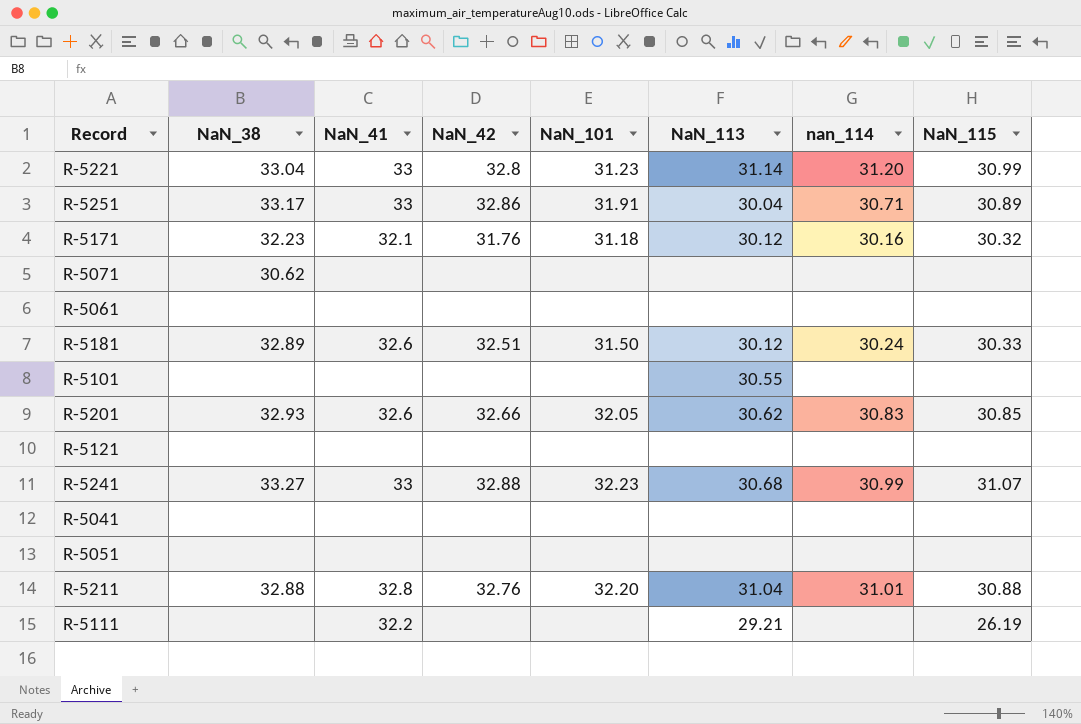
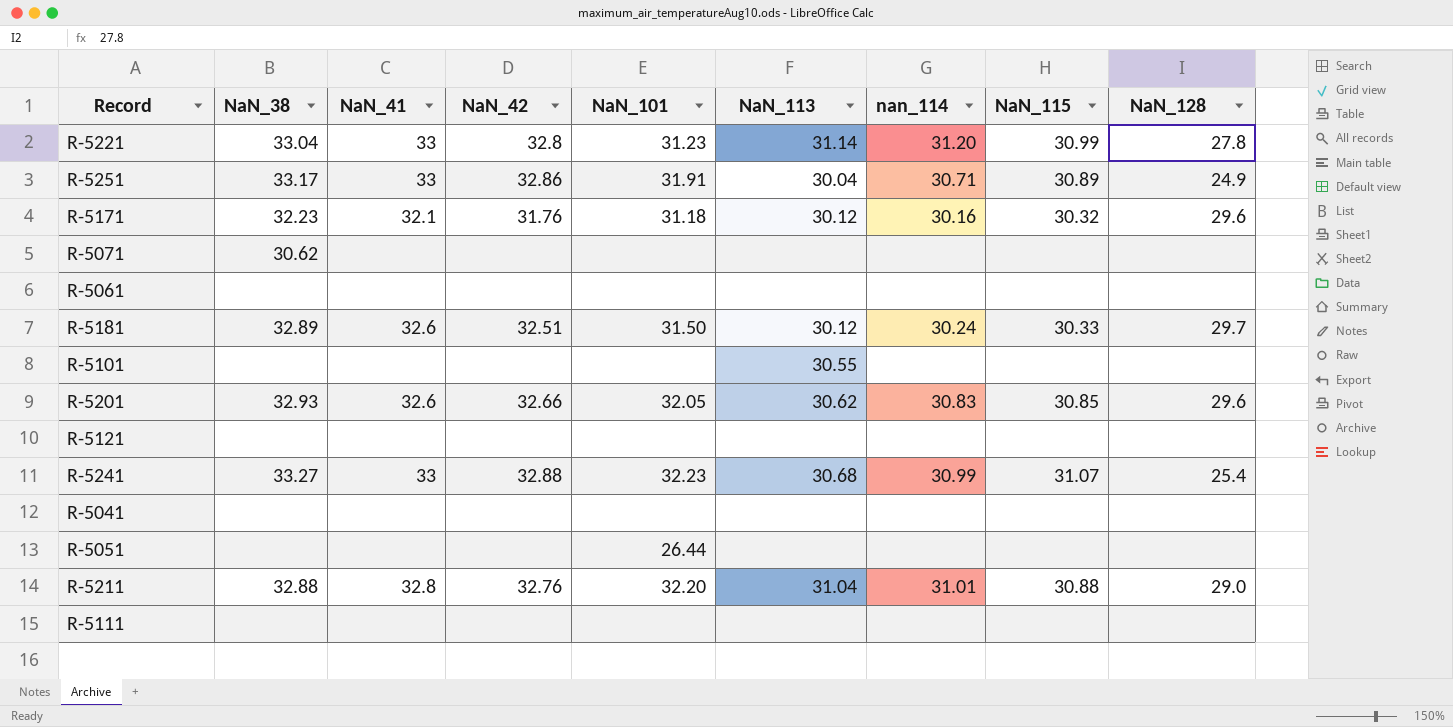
column NaN_128 | position: none -> 9
R-5051 | NaN_101: none -> 26.44
R-5111 | NaN_41: 32.2 -> none
R-5111 | NaN_113: 29.21 -> none
R-5111 | NaN_115: 26.19 -> none

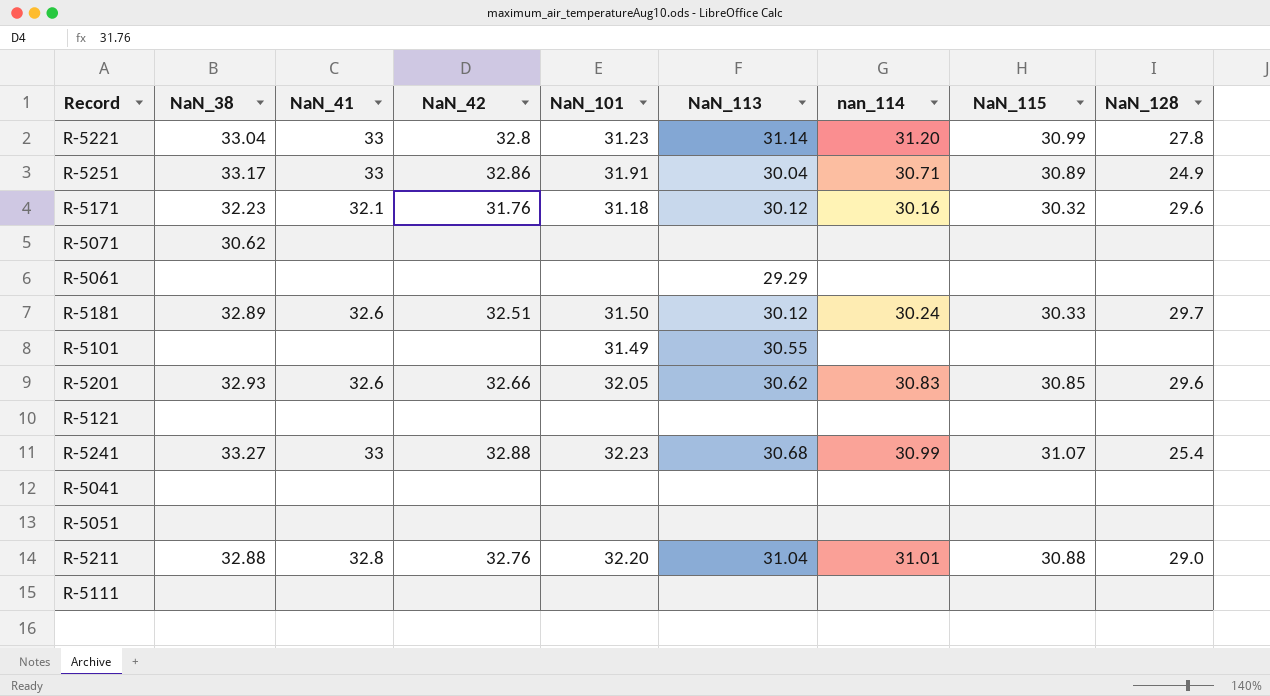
R-5061 | NaN_113: none -> 29.29
R-5101 | NaN_101: none -> 31.49
R-5051 | NaN_101: 26.44 -> none

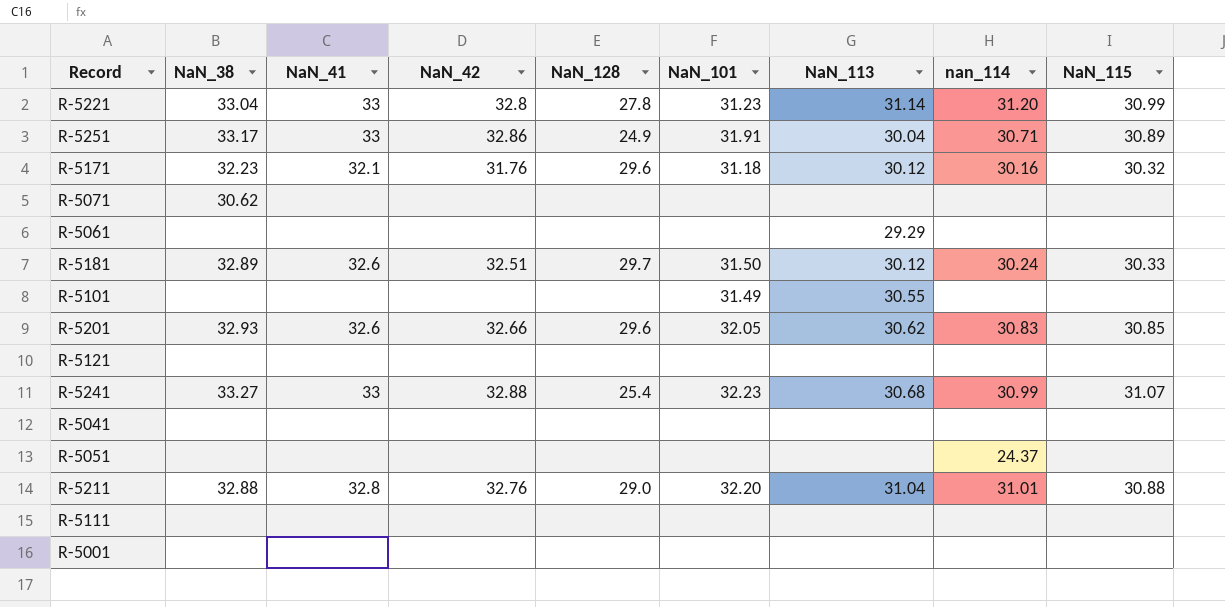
column NaN_128 | position: 9 -> 5
R-5051 | nan_114: none -> 24.37
row R-5001: none -> none | none | none | none | none | none | none | none

